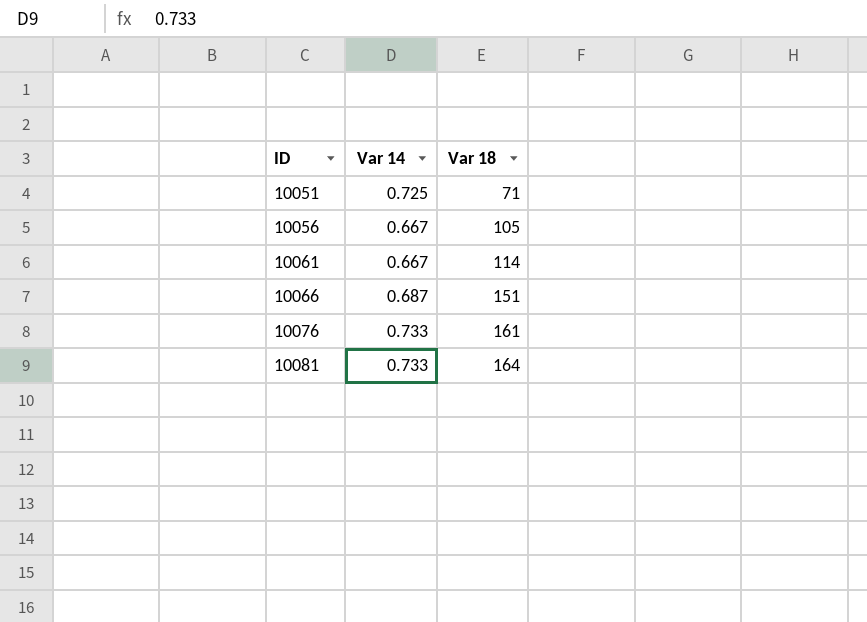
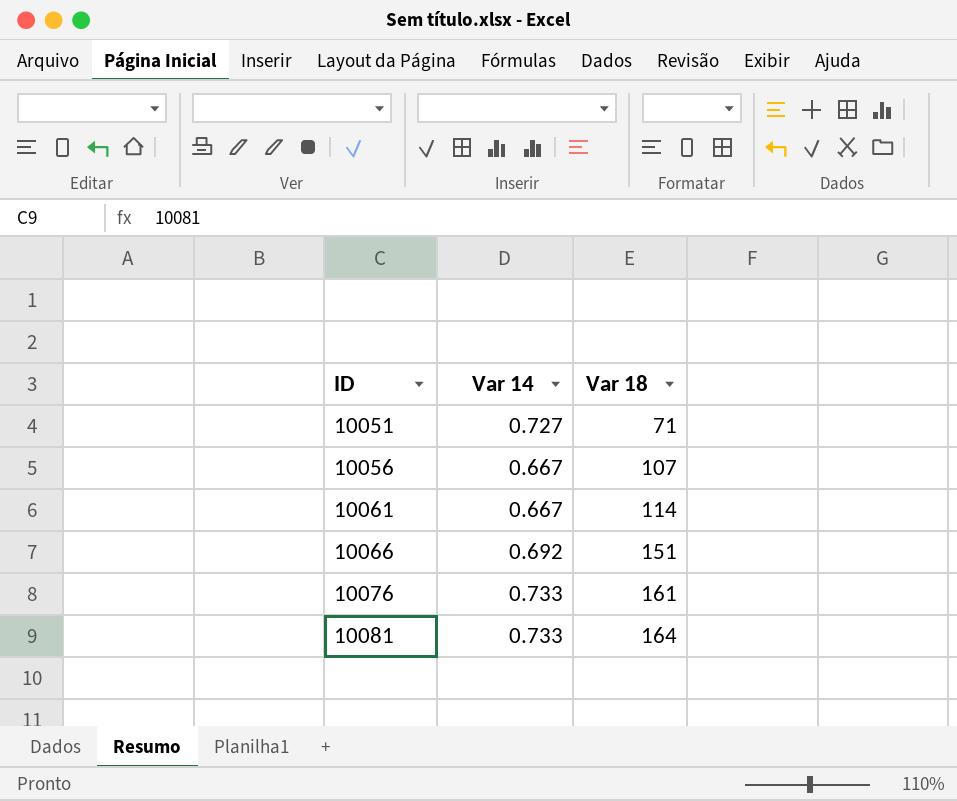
10051 | Var 14: 0.725 -> 0.727
10056 | Var 18: 105 -> 107
10066 | Var 14: 0.687 -> 0.692

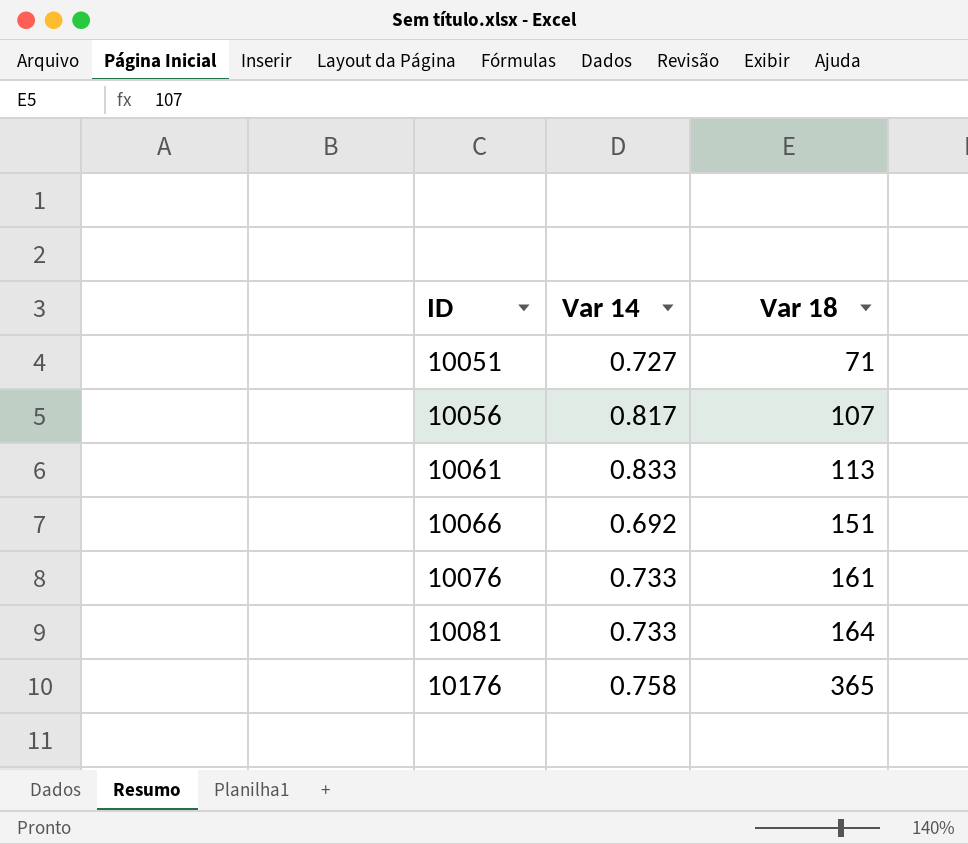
10056 | Var 14: 0.667 -> 0.817
10061 | Var 14: 0.667 -> 0.833
10061 | Var 18: 114 -> 113
row 10176: none -> 0.758 | 365

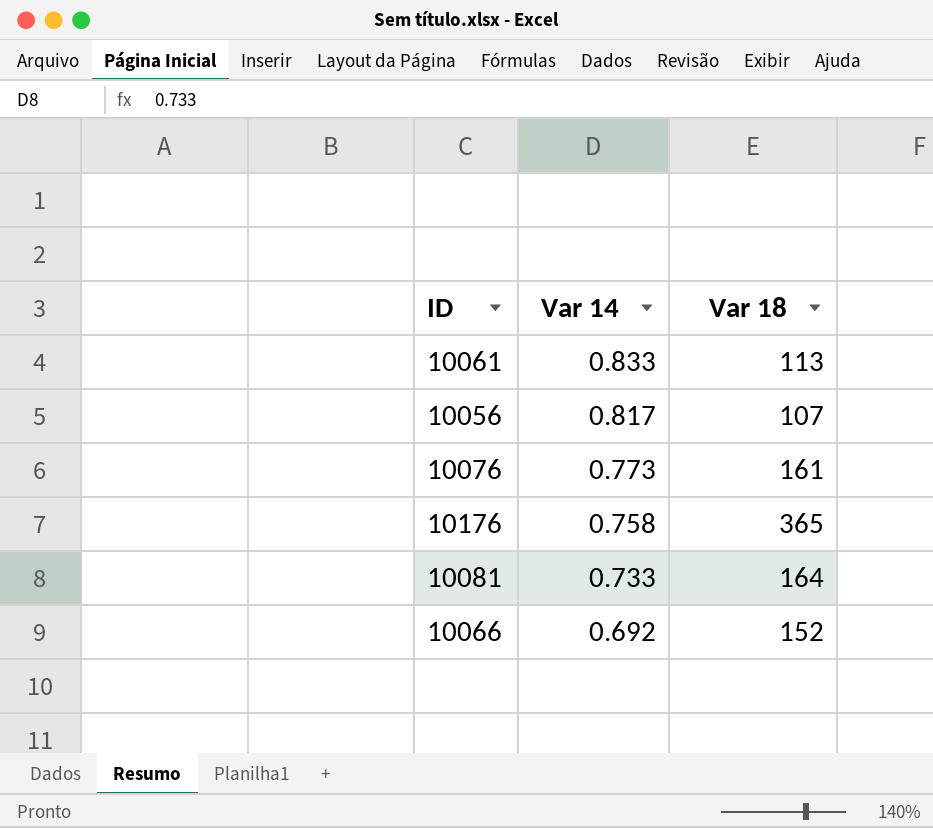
row order: ID ascending -> Var 14 descending
row 10051: 0.727 | 71 -> none
10076 | Var 14: 0.733 -> 0.773
10066 | Var 18: 151 -> 152

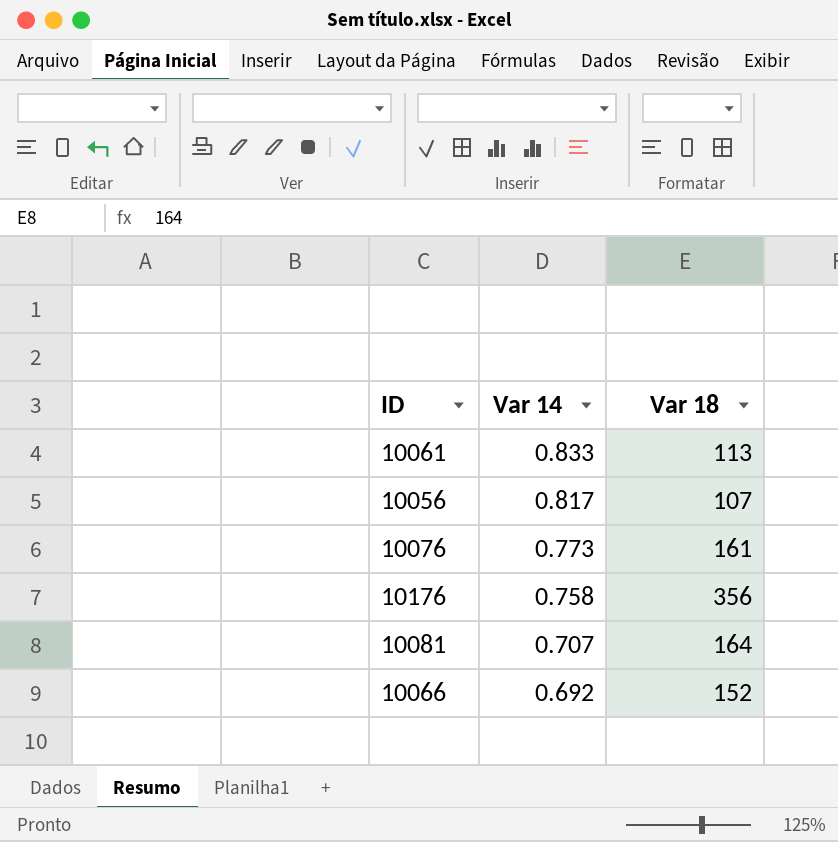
10176 | Var 18: 365 -> 356
10081 | Var 14: 0.733 -> 0.707

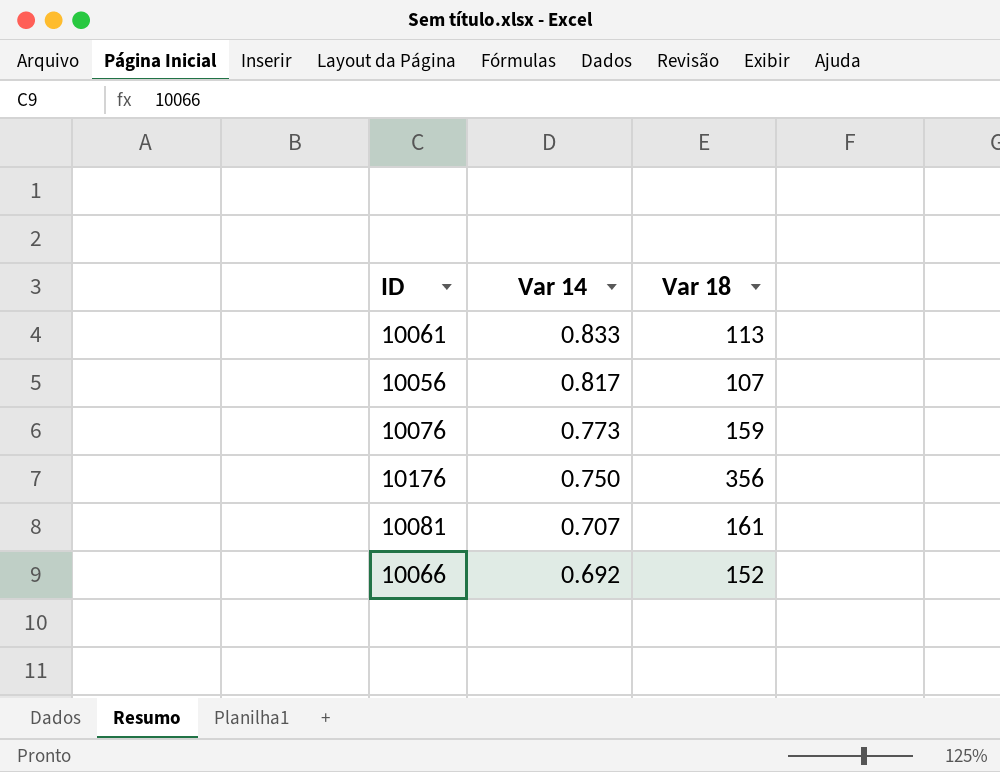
10076 | Var 18: 161 -> 159
10176 | Var 14: 0.758 -> 0.750
10081 | Var 18: 164 -> 161

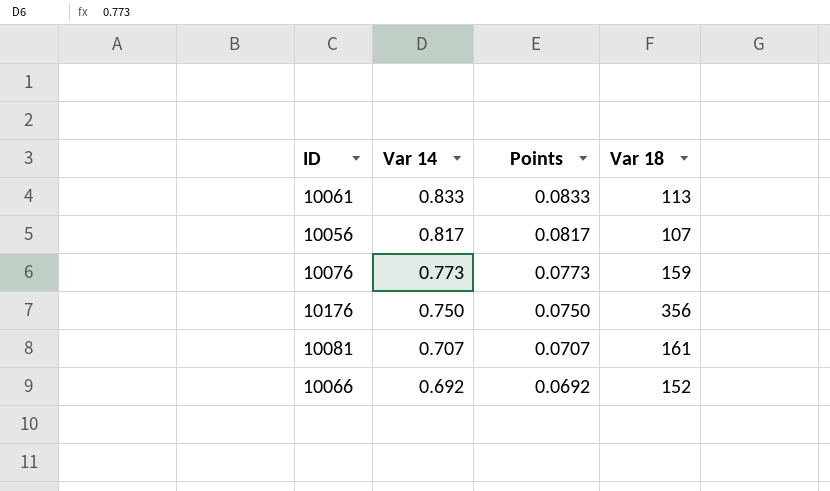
column Points | formula: none -> [Var 14] * 0.1

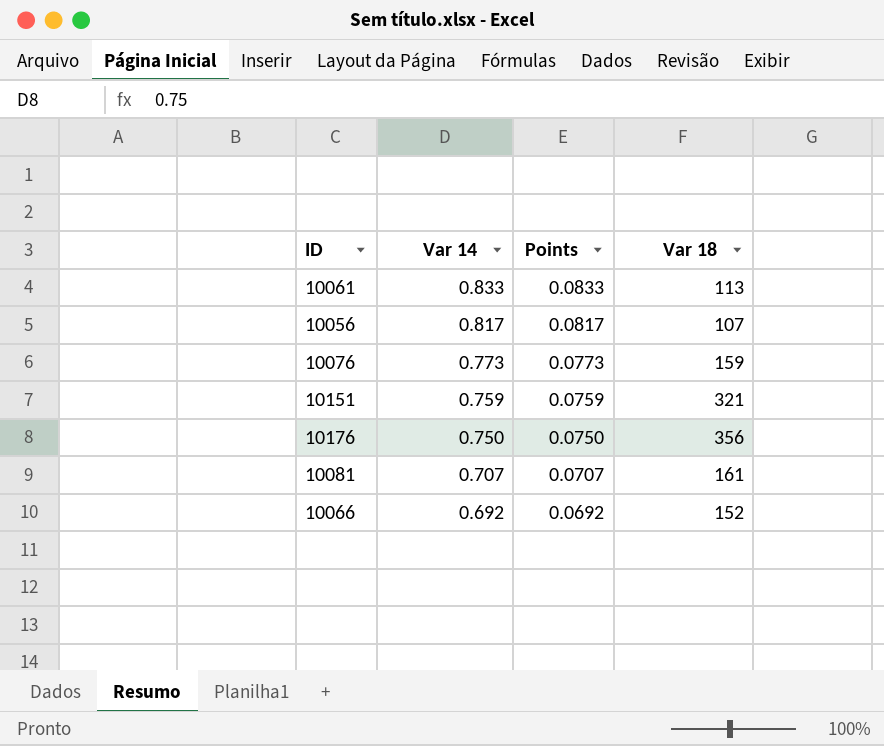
row 10151: none -> 0.759 | 0.0759 | 321

